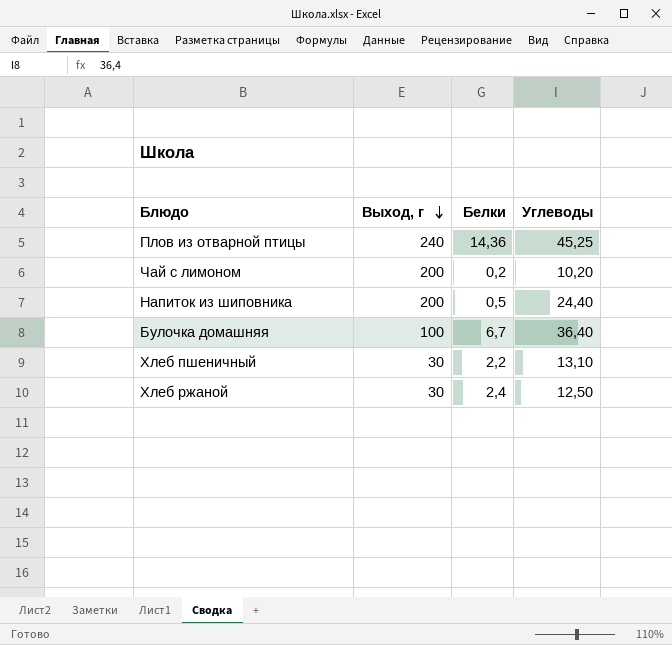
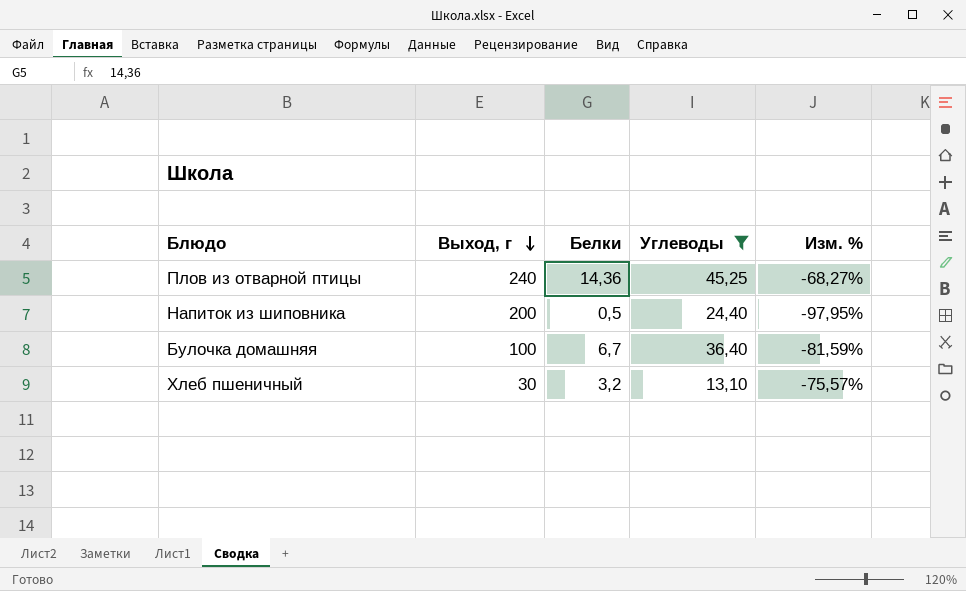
filter: none -> Углеводы >= 13,10
column Изм. % | formula: none -> ([Белки] - [Углеводы]) / [Углеводы]
Хлеб пшеничный | Белки: 2,2 -> 3,2

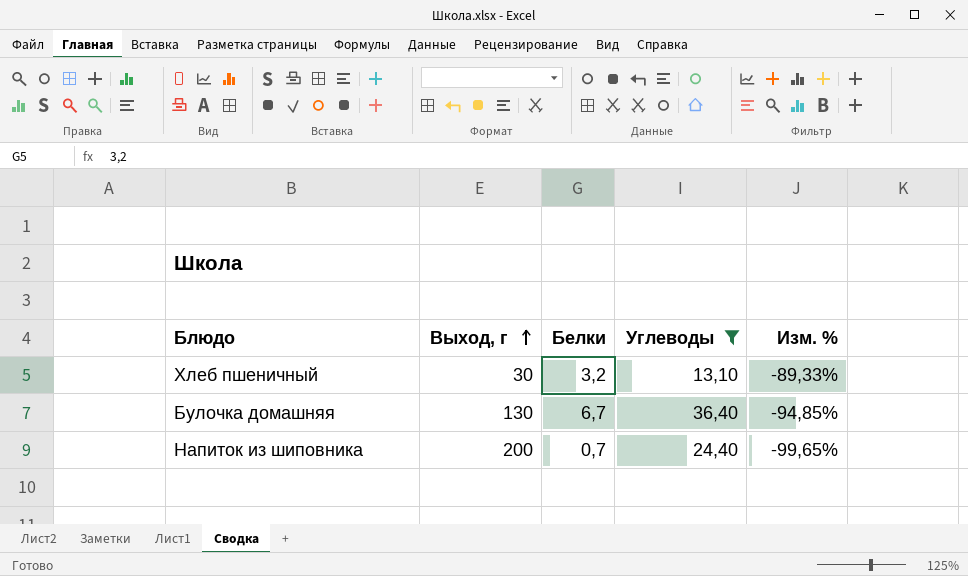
row order: Выход, г descending -> Выход, г ascending
column Изм. % | formula: ([Белки] - [Углеводы]) / [Углеводы] -> ([Белки] - [Выход, г]) / [Выход, г]
row Плов из отварной птицы: 240 | 14,36 | 45,25 | -68,27% -> none
Булочка домашняя | Выход, г: 100 -> 130
Напиток из шиповника | Белки: 0,5 -> 0,7

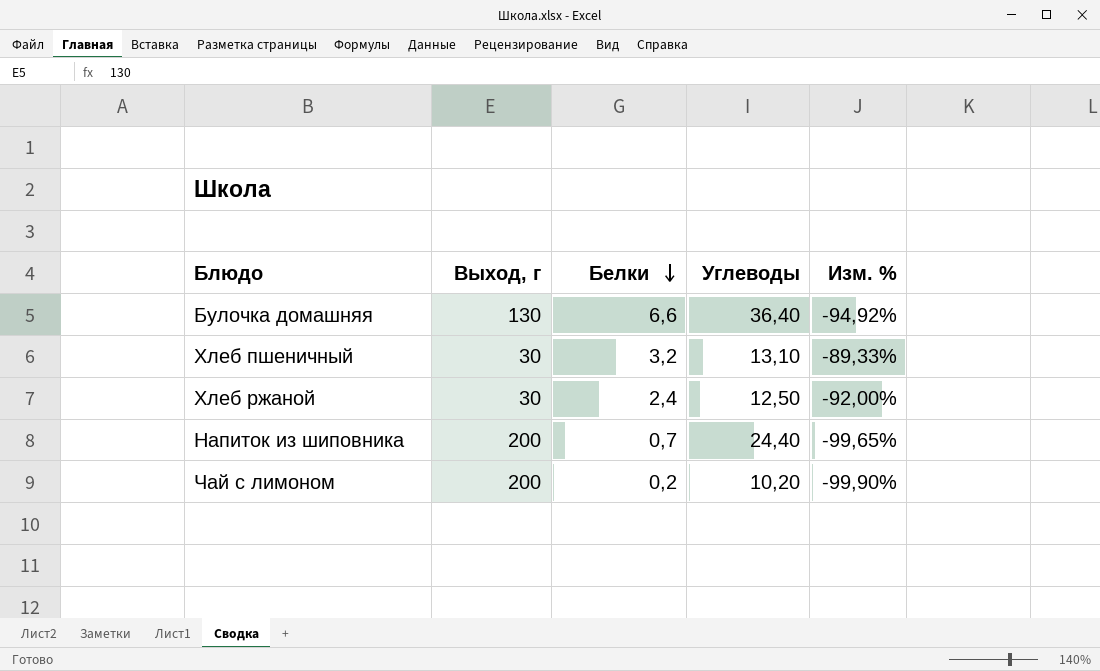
filter: Углеводы >= 13,10 -> none
row order: Выход, г ascending -> Белки descending
Булочка домашняя | Белки: 6,7 -> 6,6
Булочка домашняя | Изм. %: -94,85% -> -94,92%

